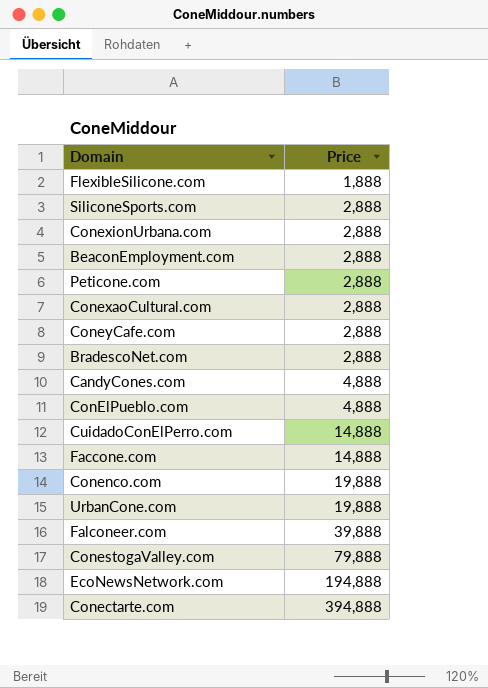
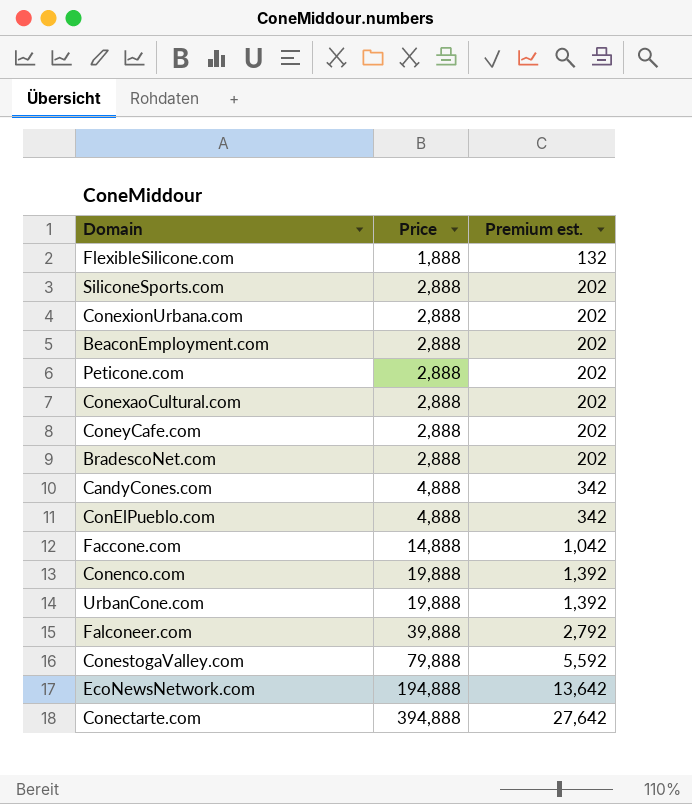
column Premium est. | formula: none -> [Price] * 0.07
row CuidadoConElPerro.com: 14,888 -> none

